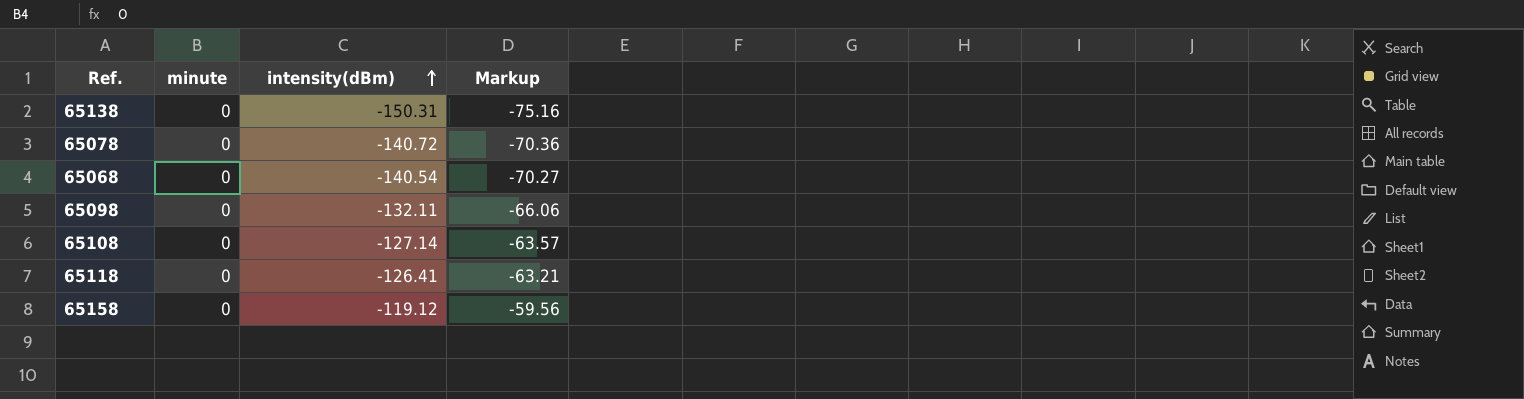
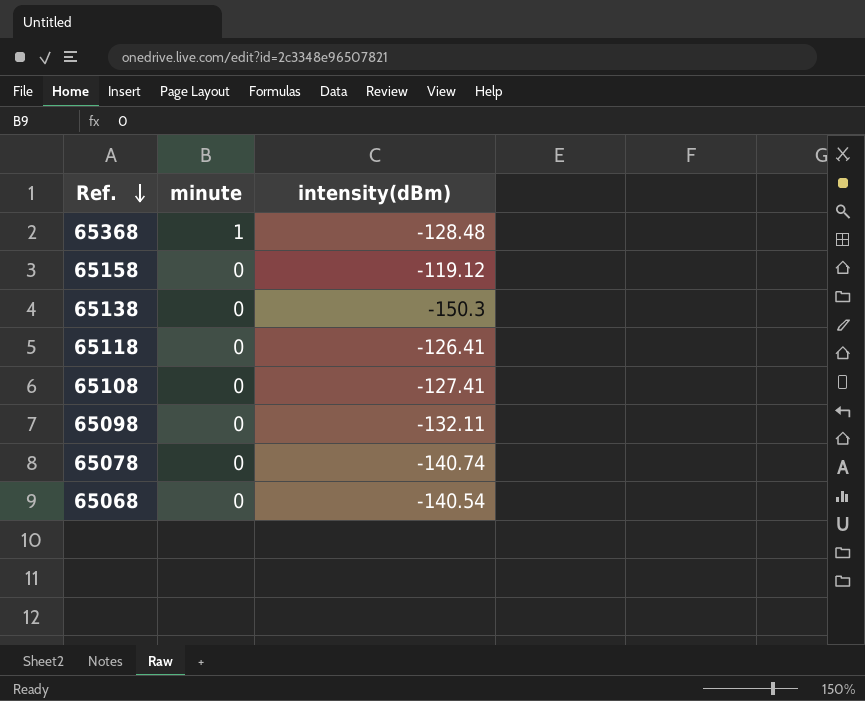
row order: intensity(dBm) ascending -> Ref. descending
column Markup | formula: [intensity(dBm)] * 0.5 -> none
row 65368: none -> 1 | -128.48
65138 | intensity(dBm): -150.31 -> -150.3
65108 | intensity(dBm): -127.14 -> -127.41
65078 | intensity(dBm): -140.72 -> -140.74

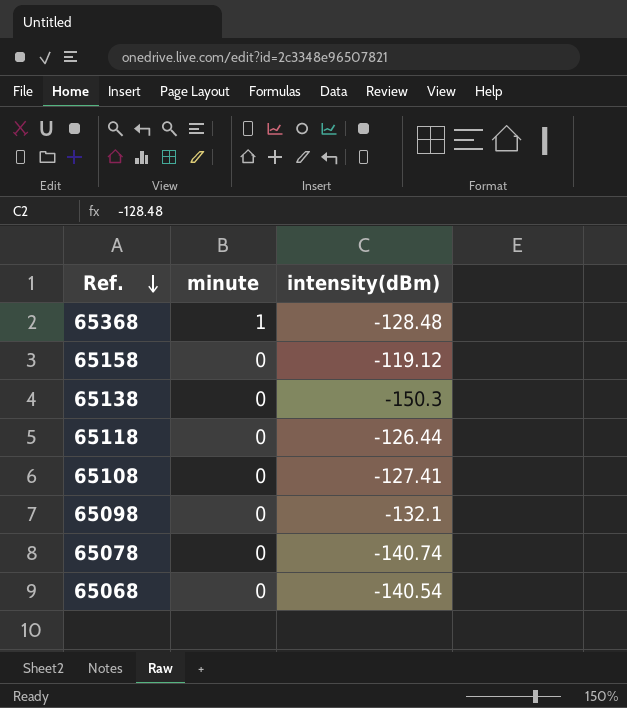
65118 | intensity(dBm): -126.41 -> -126.44
65098 | intensity(dBm): -132.11 -> -132.1

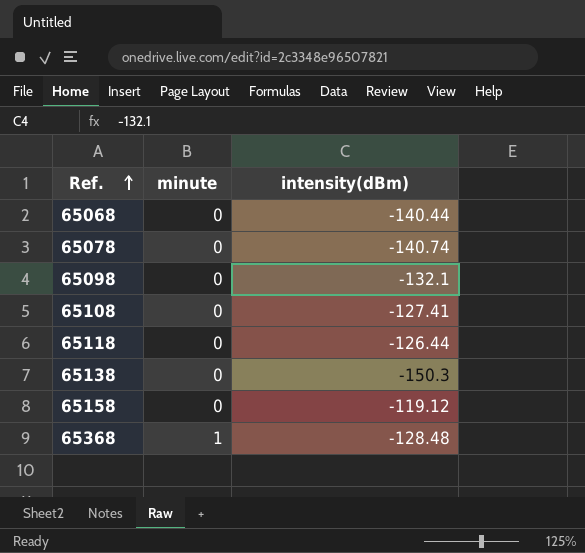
row order: Ref. descending -> Ref. ascending
65068 | intensity(dBm): -140.54 -> -140.44

